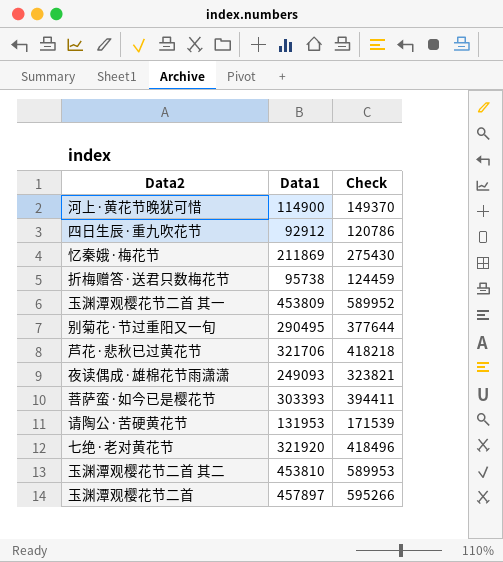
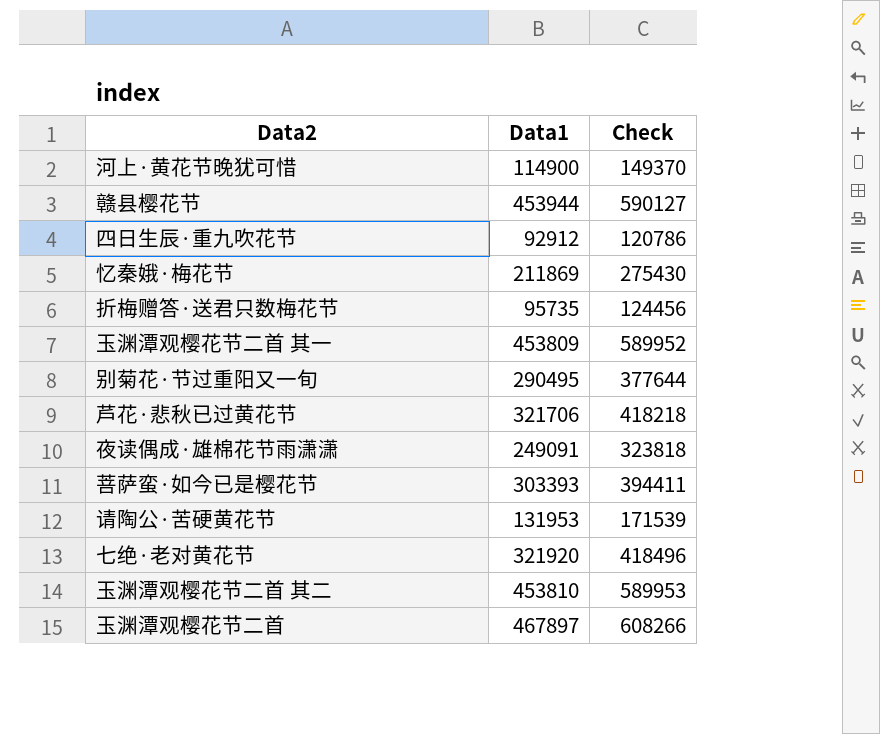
row 赣县樱花节: none -> 453944 | 590127
折梅赠答·送君只数梅花节 | Data1: 95738 -> 95735
折梅赠答·送君只数梅花节 | Check: 124459 -> 124456
夜读偶成·雄棉花节雨潇潇 | Data1: 249093 -> 249091
夜读偶成·雄棉花节雨潇潇 | Check: 323821 -> 323818
玉渊潭观樱花节二首 | Data1: 457897 -> 467897
玉渊潭观樱花节二首 | Check: 595266 -> 608266

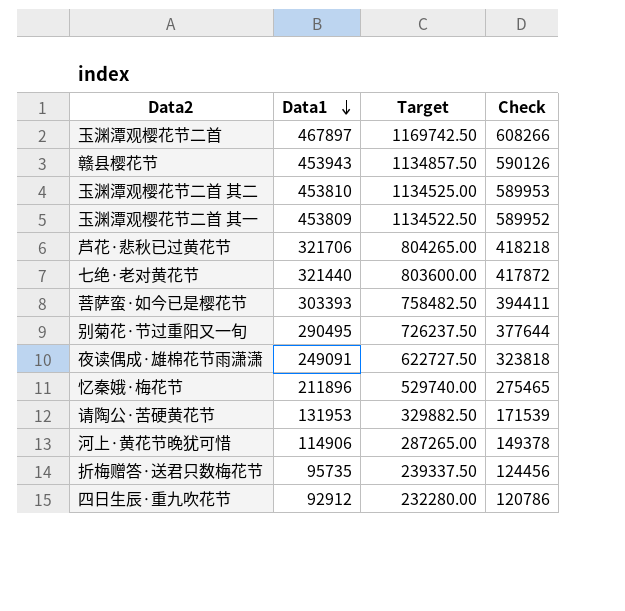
row order: none -> Data1 descending
column Target | formula: none -> [Data1] * 2.5
赣县樱花节 | Data1: 453944 -> 453943
赣县樱花节 | Check: 590127 -> 590126
七绝·老对黄花节 | Data1: 321920 -> 321440
七绝·老对黄花节 | Check: 418496 -> 417872
忆秦娥·梅花节 | Data1: 211869 -> 211896
忆秦娥·梅花节 | Check: 275430 -> 275465
河上·黄花节晚犹可惜 | Data1: 114900 -> 114906
河上·黄花节晚犹可惜 | Check: 149370 -> 149378

